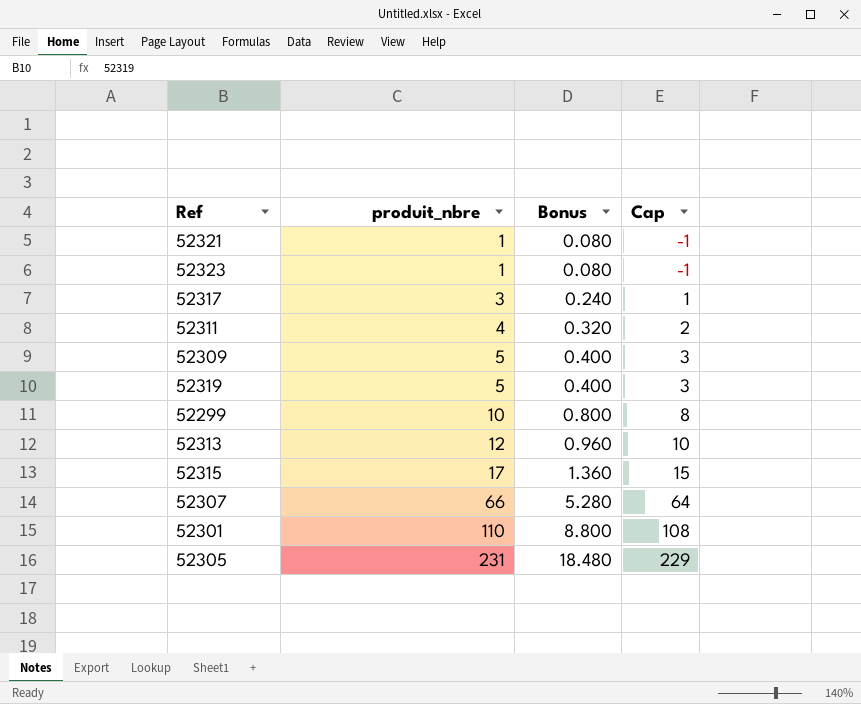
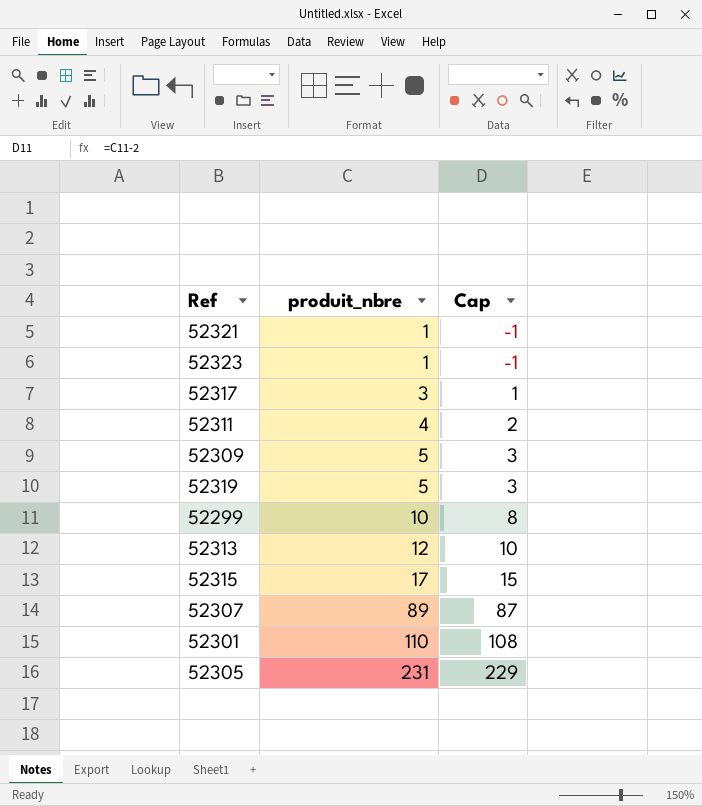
column Bonus | formula: [produit_nbre] * 0.08 -> none
52307 | produit_nbre: 66 -> 89
52307 | Cap: 64 -> 87

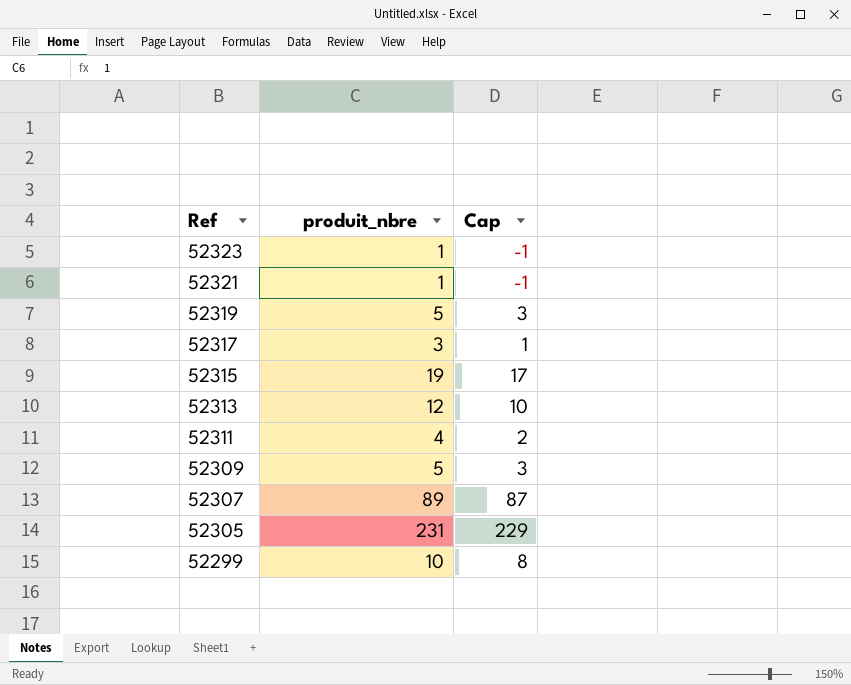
row order: produit_nbre ascending -> Ref descending
row 52301: 110 | 108 -> none
52315 | produit_nbre: 17 -> 19
52315 | Cap: 15 -> 17

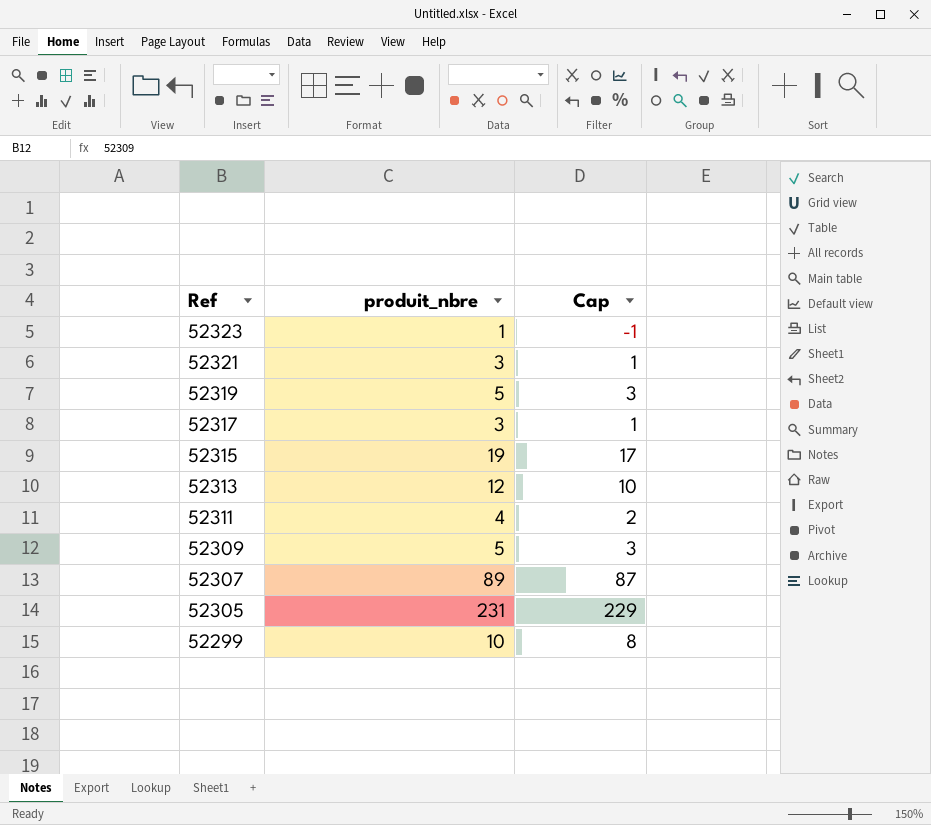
52321 | produit_nbre: 1 -> 3
52321 | Cap: -1 -> 1

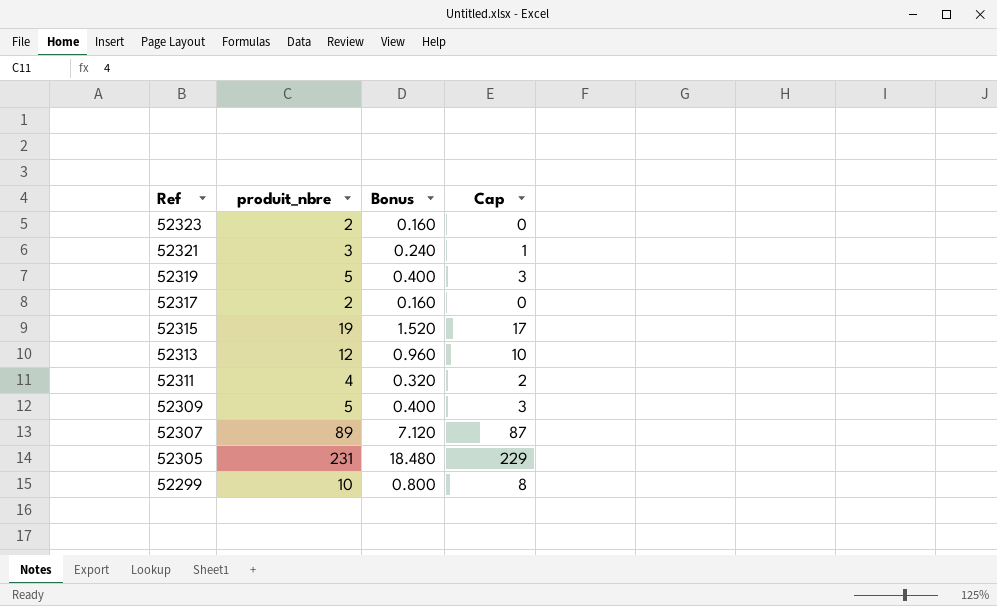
column Bonus | formula: none -> [produit_nbre] * 0.08
52323 | produit_nbre: 1 -> 2
52323 | Cap: -1 -> 0
52317 | produit_nbre: 3 -> 2
52317 | Cap: 1 -> 0

